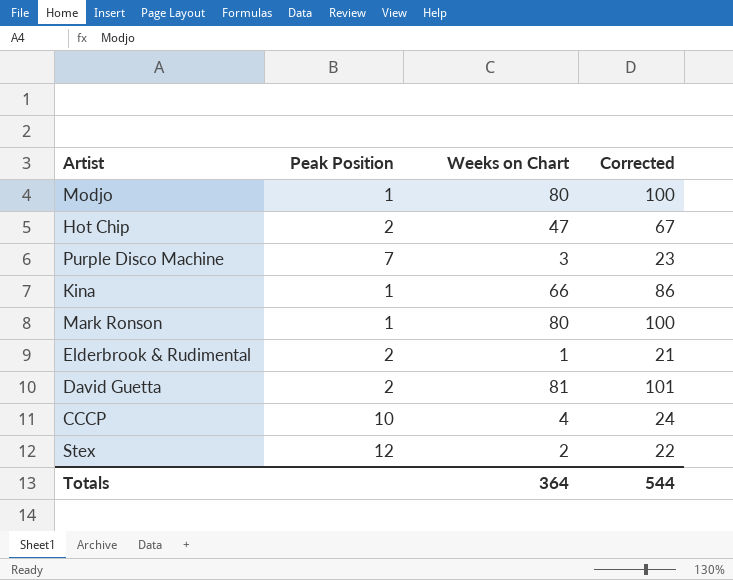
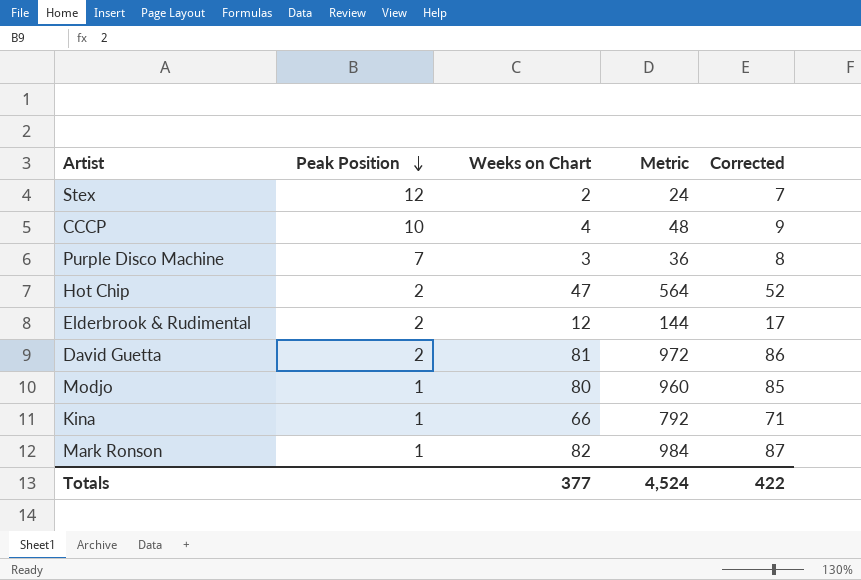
row order: none -> Peak Position descending
column Metric | formula: none -> [Weeks on Chart] * 12
column Corrected | formula: [Weeks on Chart] + 20 -> [Weeks on Chart] + 5
Elderbrook & Rudimental | Weeks on Chart: 1 -> 12
Mark Ronson | Weeks on Chart: 80 -> 82
Totals | Weeks on Chart: 364 -> 377
Totals | Corrected: 544 -> 422

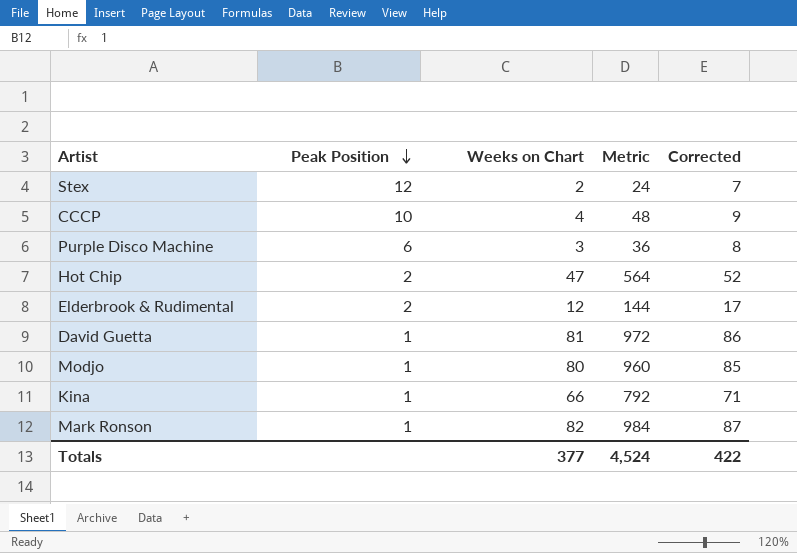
Purple Disco Machine | Peak Position: 7 -> 6
David Guetta | Peak Position: 2 -> 1

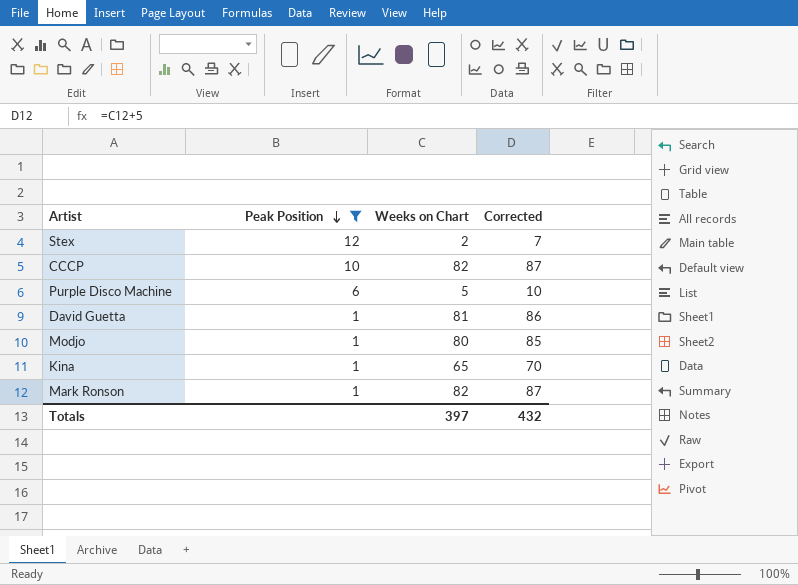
filter: none -> Peak Position != 2
column Metric | formula: [Weeks on Chart] * 12 -> none
CCCP | Weeks on Chart: 4 -> 82
CCCP | Corrected: 9 -> 87
Purple Disco Machine | Weeks on Chart: 3 -> 5
Purple Disco Machine | Corrected: 8 -> 10
Kina | Weeks on Chart: 66 -> 65
Kina | Corrected: 71 -> 70
Totals | Weeks on Chart: 377 -> 397
Totals | Corrected: 422 -> 432

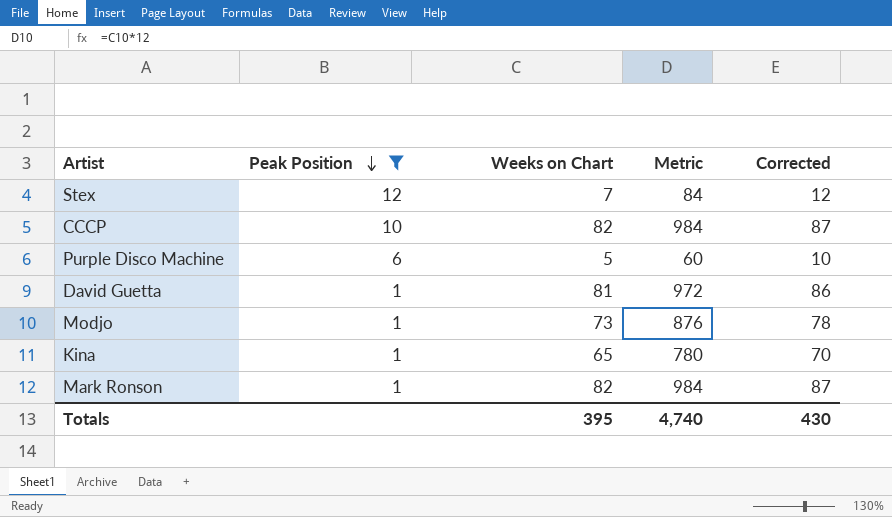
column Metric | formula: none -> [Weeks on Chart] * 12
Stex | Weeks on Chart: 2 -> 7
Stex | Corrected: 7 -> 12
Modjo | Weeks on Chart: 80 -> 73
Modjo | Corrected: 85 -> 78
Totals | Weeks on Chart: 397 -> 395
Totals | Corrected: 432 -> 430

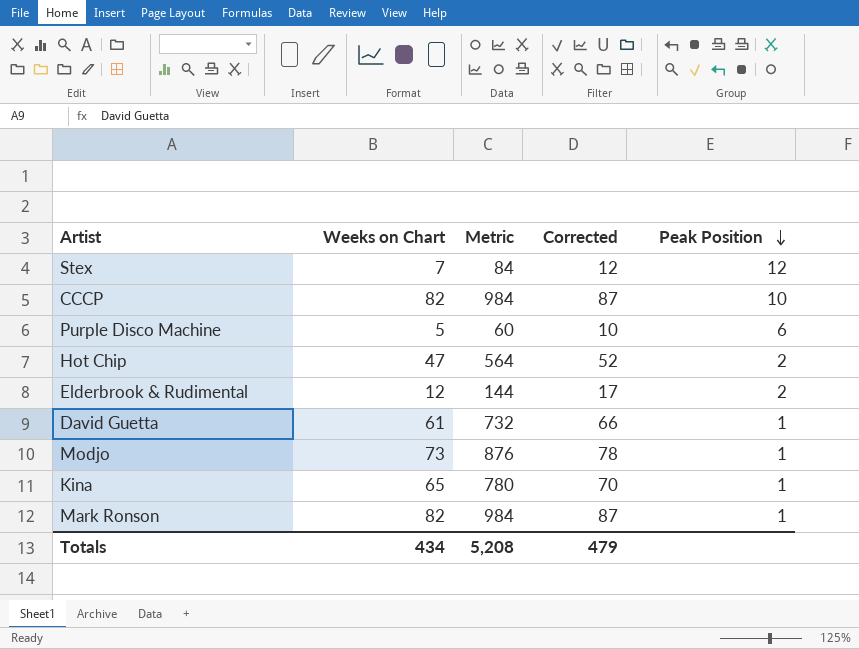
filter: Peak Position != 2 -> none
column Peak Position | position: 2 -> 5
David Guetta | Weeks on Chart: 81 -> 61
David Guetta | Metric: 972 -> 732
David Guetta | Corrected: 86 -> 66
Totals | Weeks on Chart: 395 -> 434
Totals | Metric: 4,740 -> 5,208
Totals | Corrected: 430 -> 479

